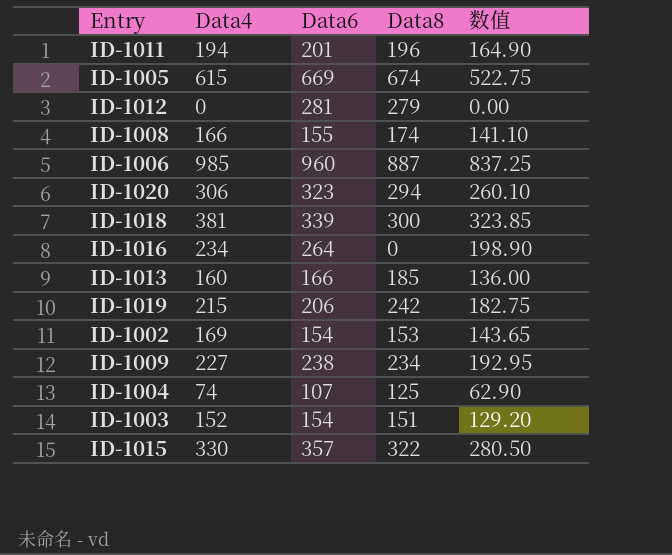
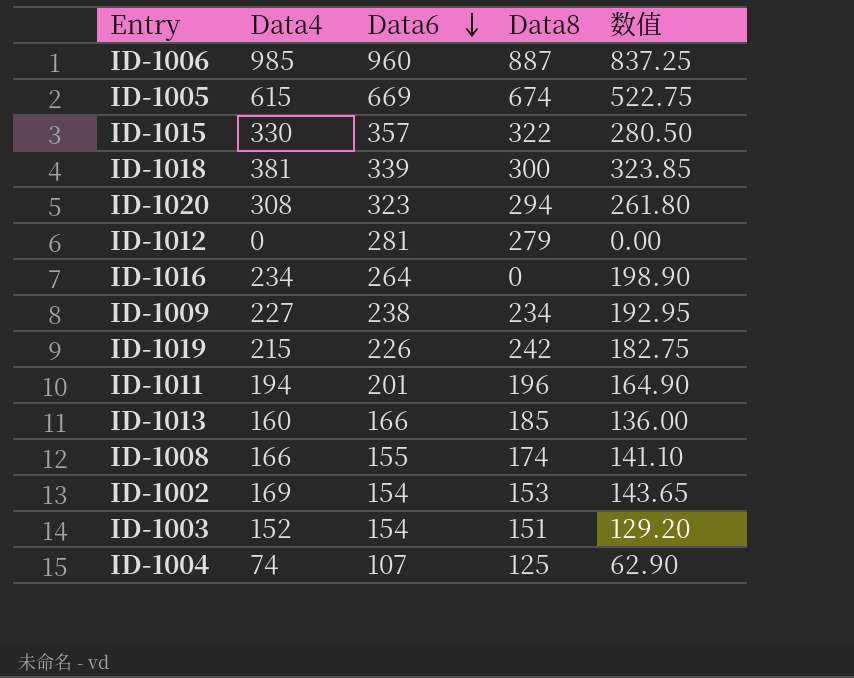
row order: none -> Data6 descending
ID-1020 | Data4: 306 -> 308
ID-1020 | 数值: 260.10 -> 261.80
ID-1019 | Data6: 206 -> 226

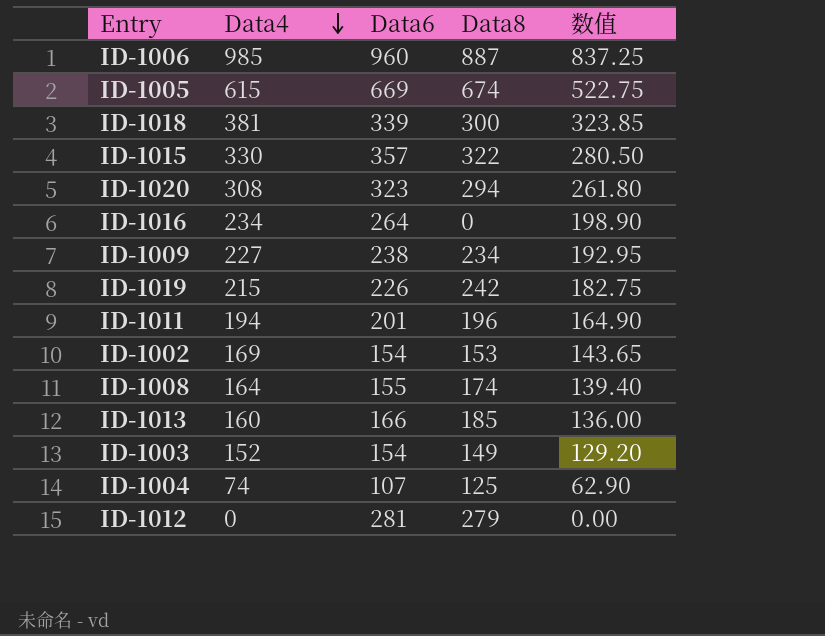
row order: Data6 descending -> Data4 descending
ID-1008 | Data4: 166 -> 164
ID-1008 | 数值: 141.10 -> 139.40
ID-1003 | Data8: 151 -> 149

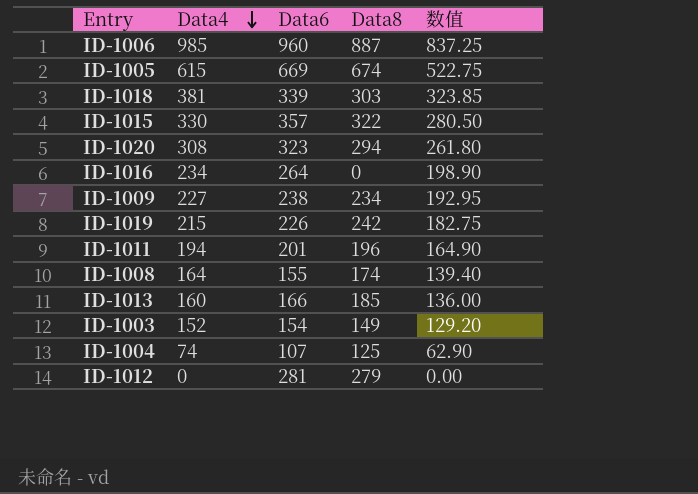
row ID-1002: 169 | 154 | 153 | 143.65 -> none
ID-1018 | Data8: 300 -> 303

